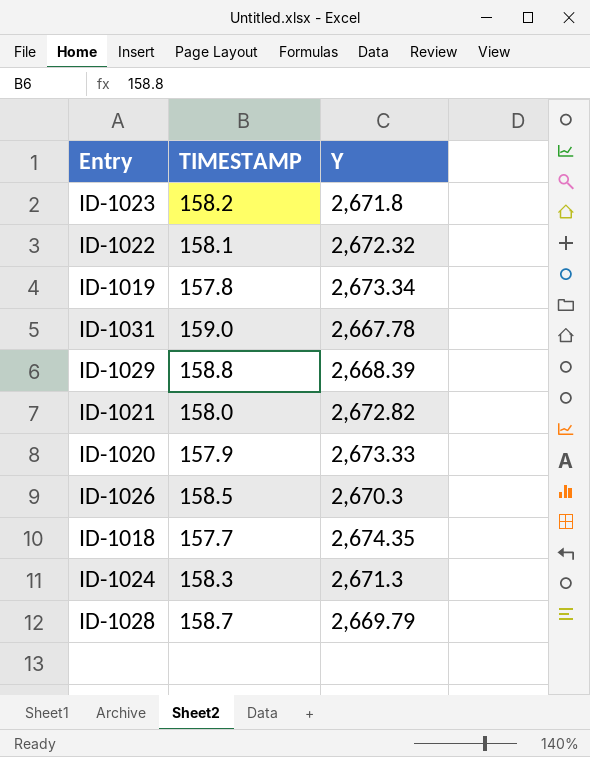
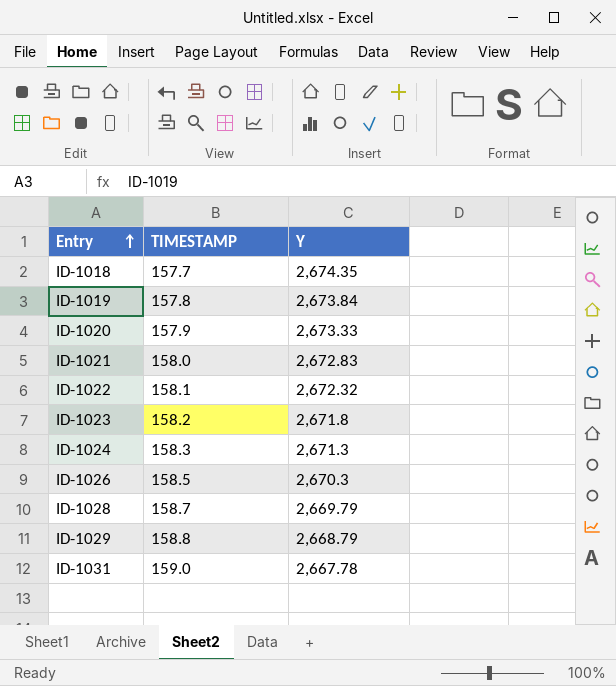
row order: none -> Entry ascending
ID-1019 | Y: 2,673.34 -> 2,673.84
ID-1021 | Y: 2,672.82 -> 2,672.83
ID-1029 | Y: 2,668.39 -> 2,668.79

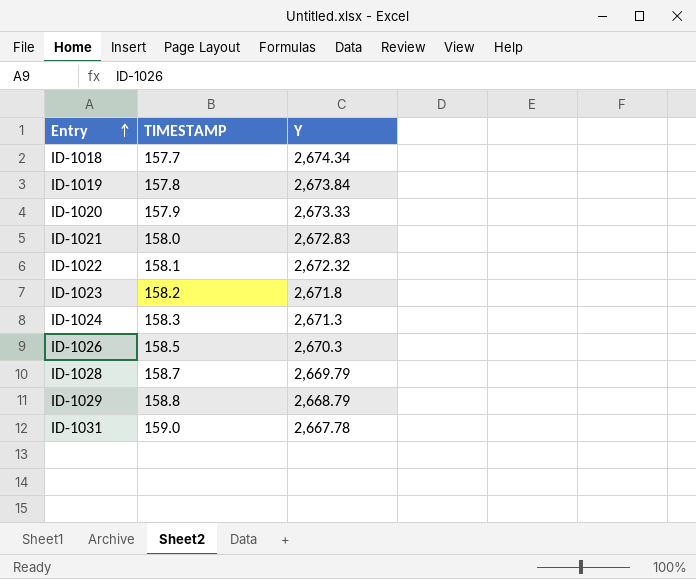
ID-1018 | Y: 2,674.35 -> 2,674.34

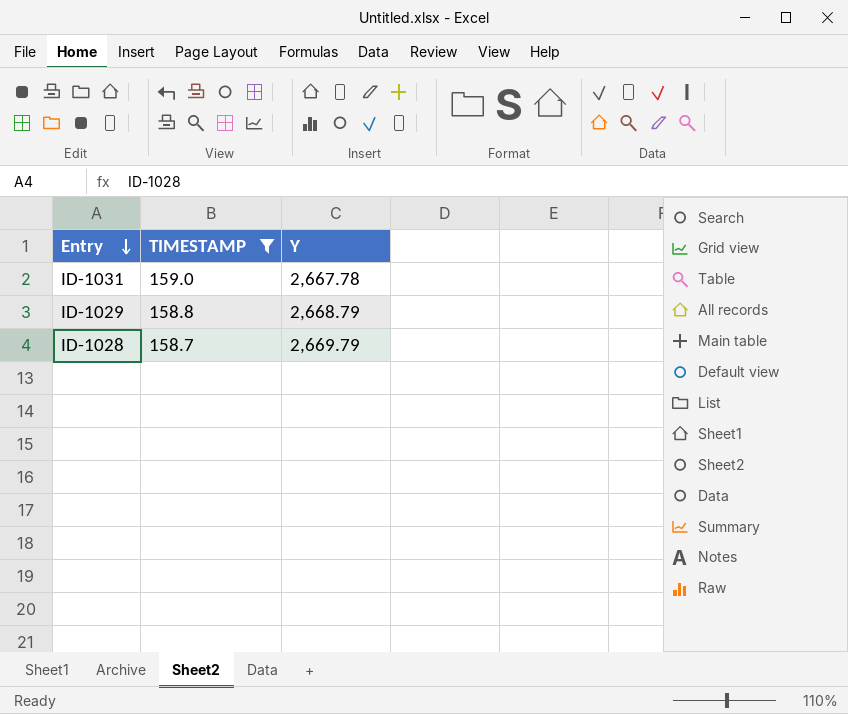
filter: none -> TIMESTAMP >= 158.7
row order: Entry ascending -> Entry descending

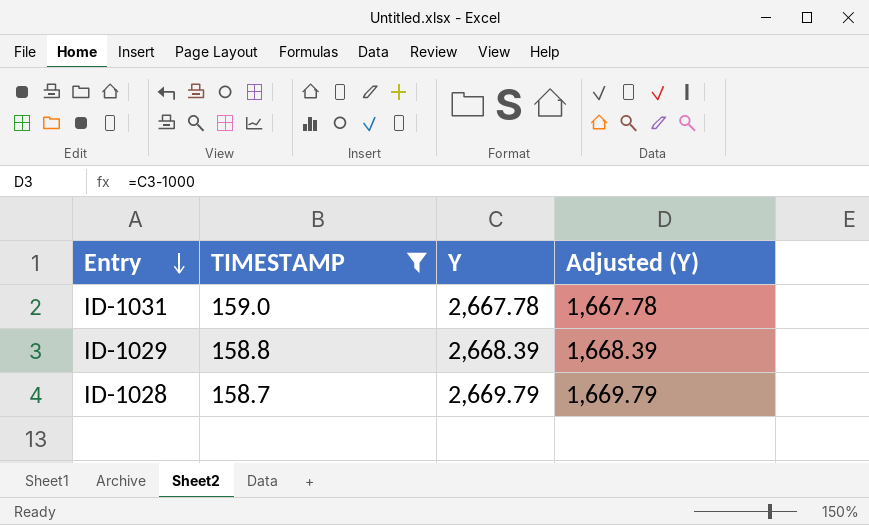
column Adjusted (Y) | formula: none -> [Y] - 1000
ID-1029 | Y: 2,668.79 -> 2,668.39

